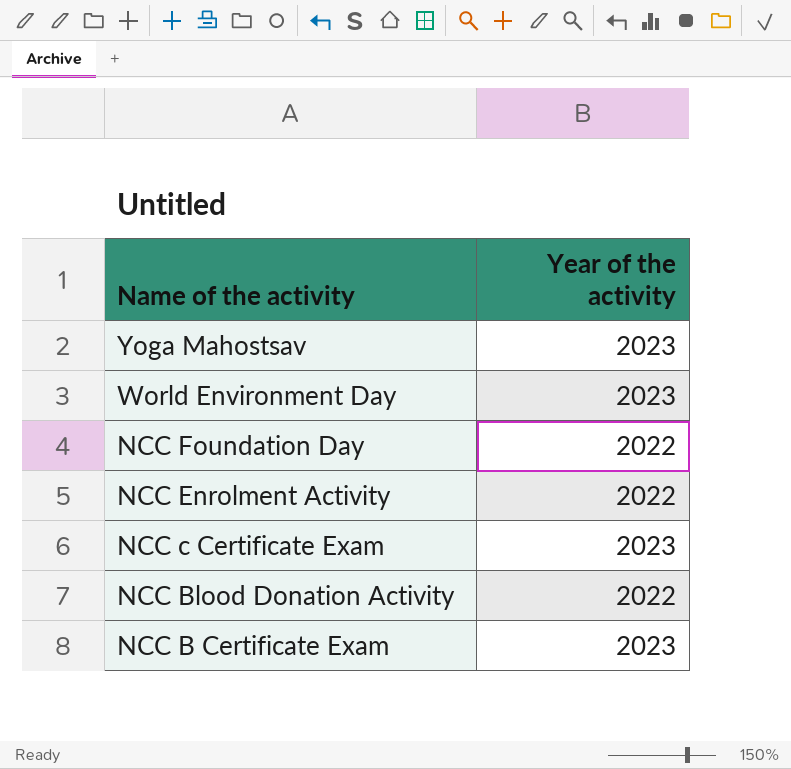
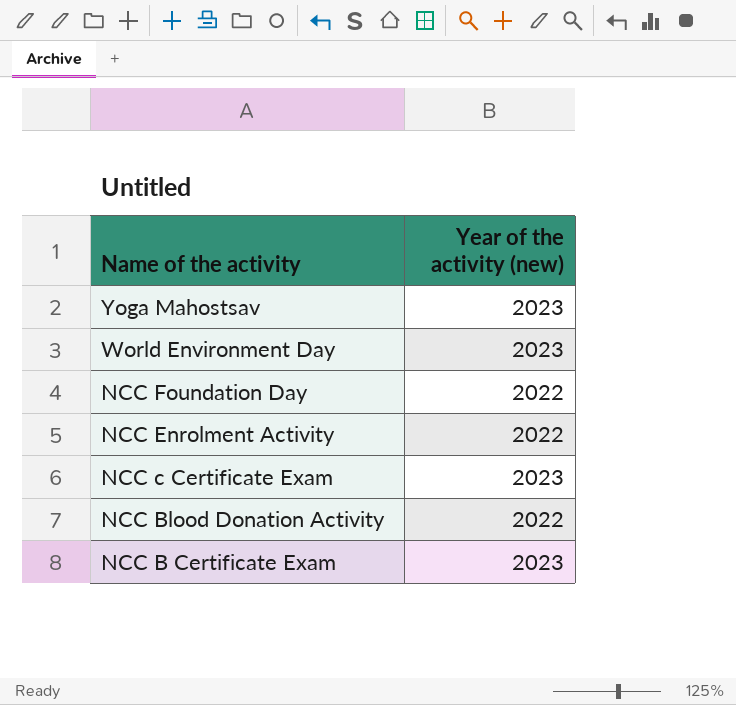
column name: Year of the activity -> Year of the activity (new)

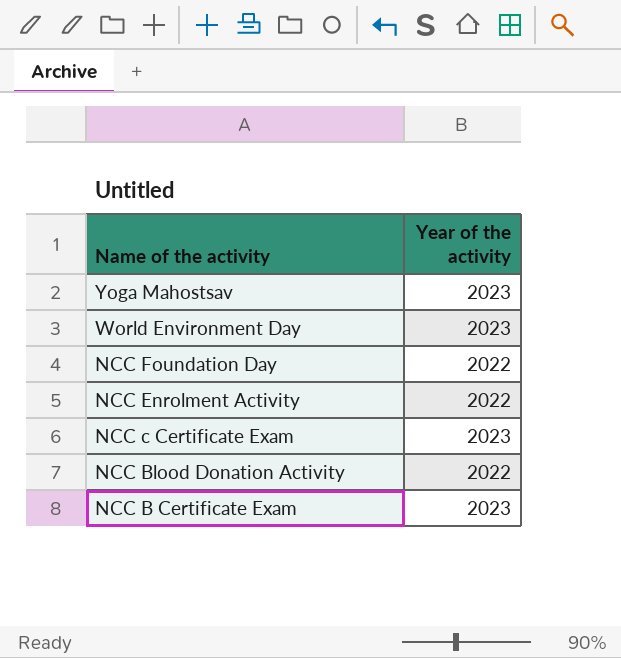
column name: Year of the activity (new) -> Year of the activity

